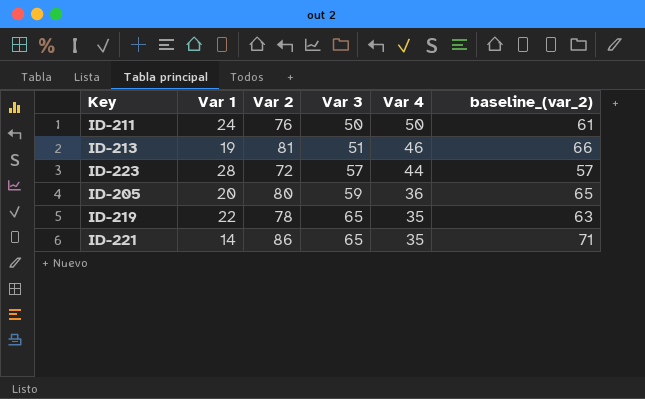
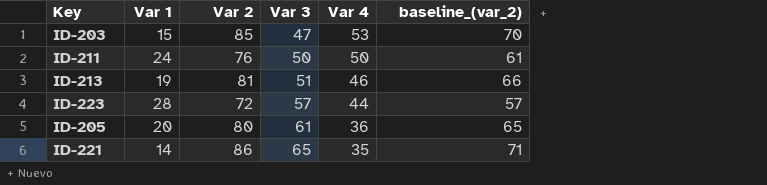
row ID-219: 22 | 78 | 65 | 35 | 63 -> none
row ID-203: none -> 15 | 85 | 47 | 53 | 70
ID-205 | Var 3: 59 -> 61

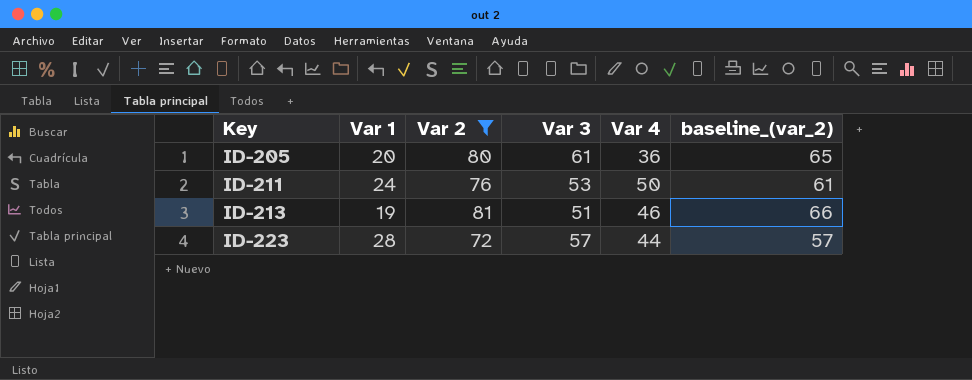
filter: none -> Var 2 <= 81
row order: Var 3 ascending -> Key ascending
ID-211 | Var 3: 50 -> 53

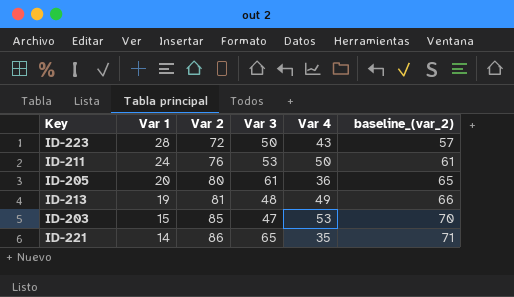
filter: Var 2 <= 81 -> none
row order: Key ascending -> Var 1 descending
ID-223 | Var 3: 57 -> 50
ID-223 | Var 4: 44 -> 43
ID-213 | Var 3: 51 -> 48
ID-213 | Var 4: 46 -> 49

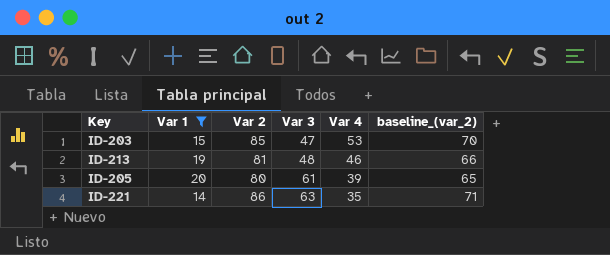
filter: none -> Var 1 <= 20
row order: Var 1 descending -> Var 3 ascending
ID-213 | Var 4: 49 -> 46
ID-205 | Var 4: 36 -> 39
ID-221 | Var 3: 65 -> 63

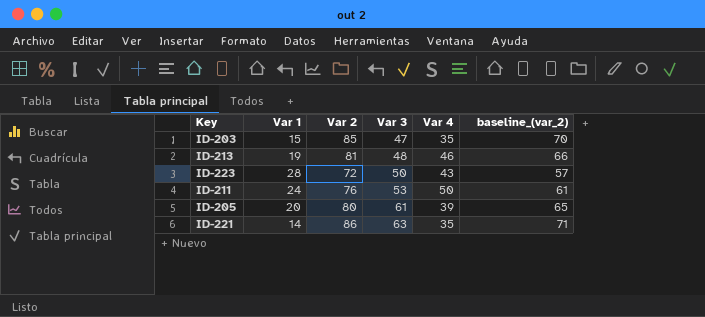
filter: Var 1 <= 20 -> none
ID-203 | Var 4: 53 -> 35

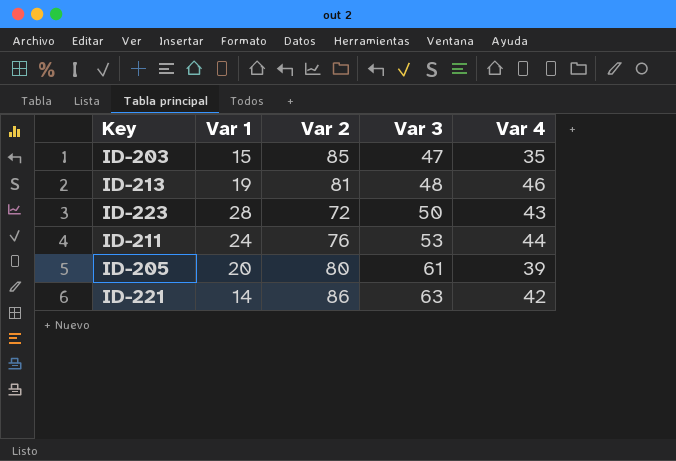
column baseline_(var_2) | formula: [Var 2] - 15 -> none
ID-211 | Var 4: 50 -> 44
ID-221 | Var 4: 35 -> 42

